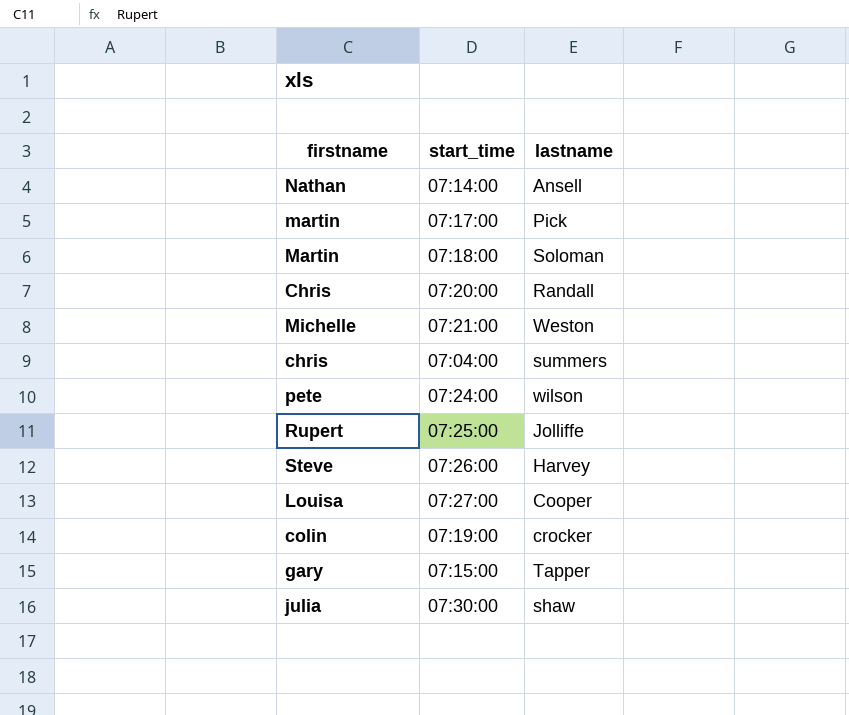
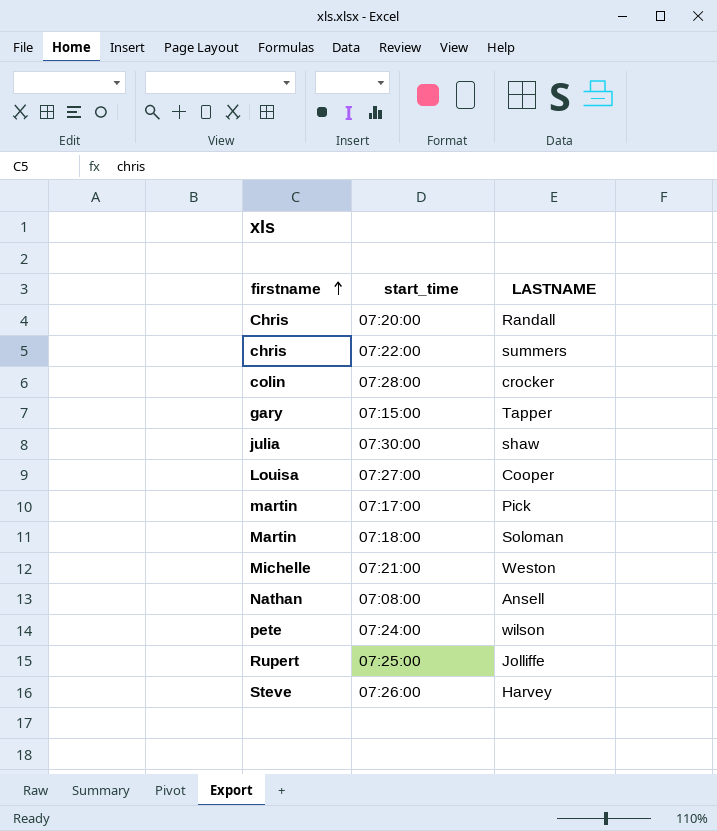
row order: none -> firstname ascending
column name: lastname -> LASTNAME
chris | start_time: 07:04:00 -> 07:22:00
colin | start_time: 07:19:00 -> 07:28:00
Nathan | start_time: 07:14:00 -> 07:08:00

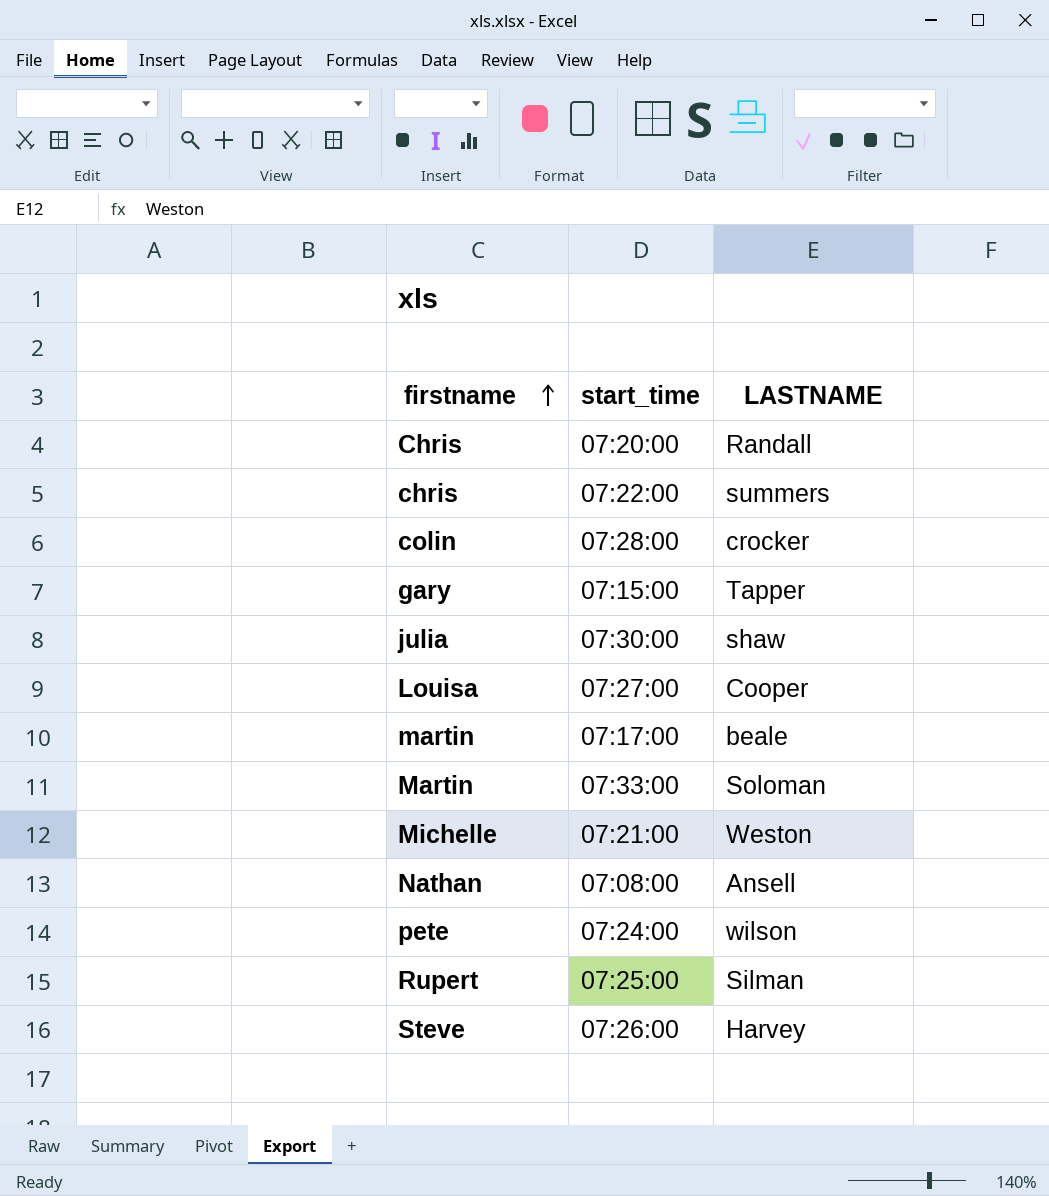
martin | LASTNAME: Pick -> beale
Martin | start_time: 07:18:00 -> 07:33:00
Rupert | LASTNAME: Jolliffe -> Silman

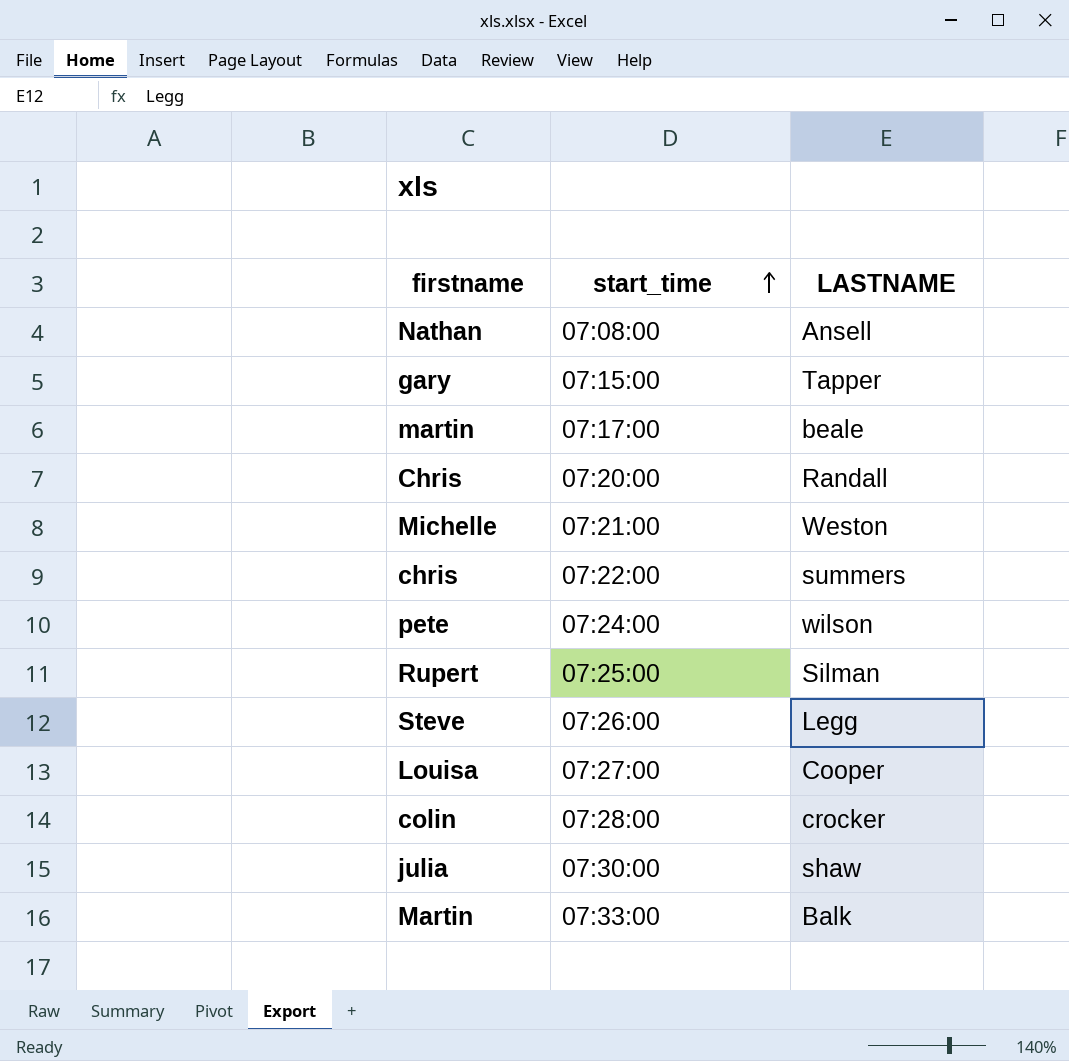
row order: firstname ascending -> start_time ascending
Steve | LASTNAME: Harvey -> Legg
Martin | LASTNAME: Soloman -> Balk

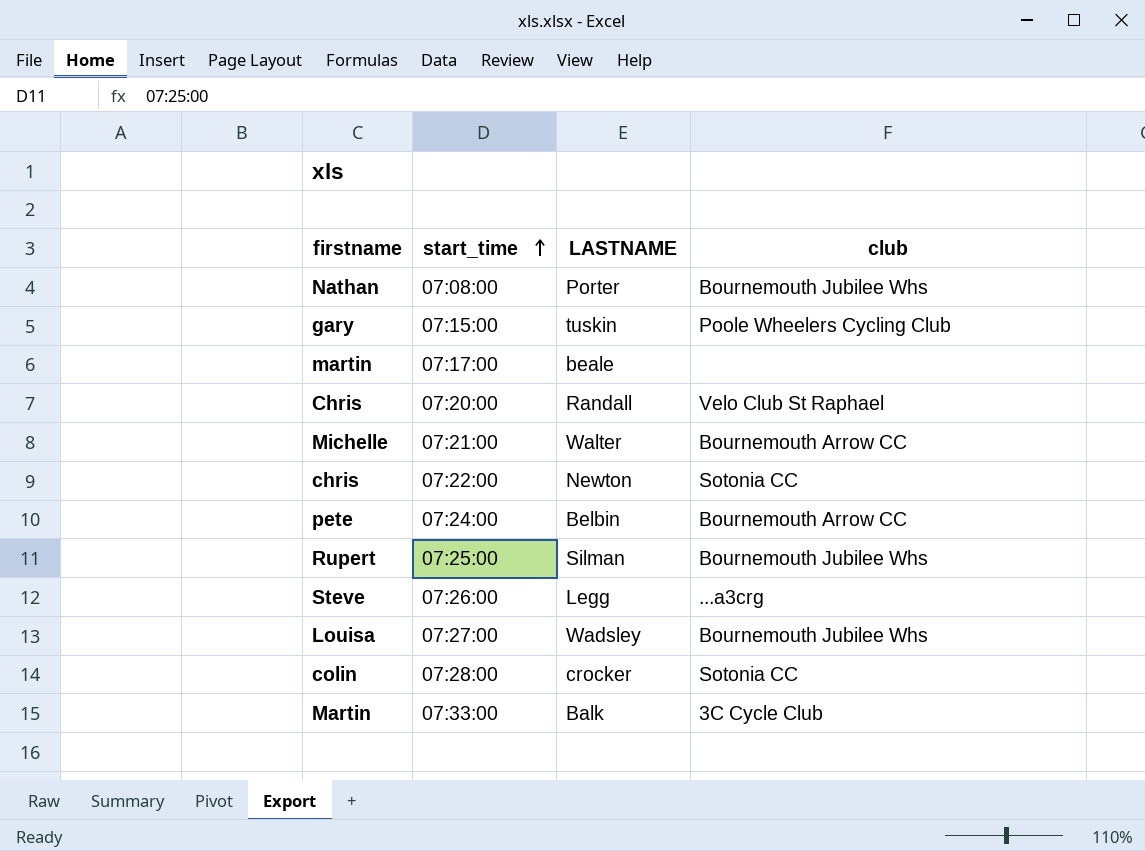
column club | position: none -> 4
row julia: 07:30:00 | shaw -> none
Nathan | LASTNAME: Ansell -> Porter
gary | LASTNAME: Tapper -> tuskin
Michelle | LASTNAME: Weston -> Walter
chris | LASTNAME: summers -> Newton
pete | LASTNAME: wilson -> Belbin
Louisa | LASTNAME: Cooper -> Wadsley

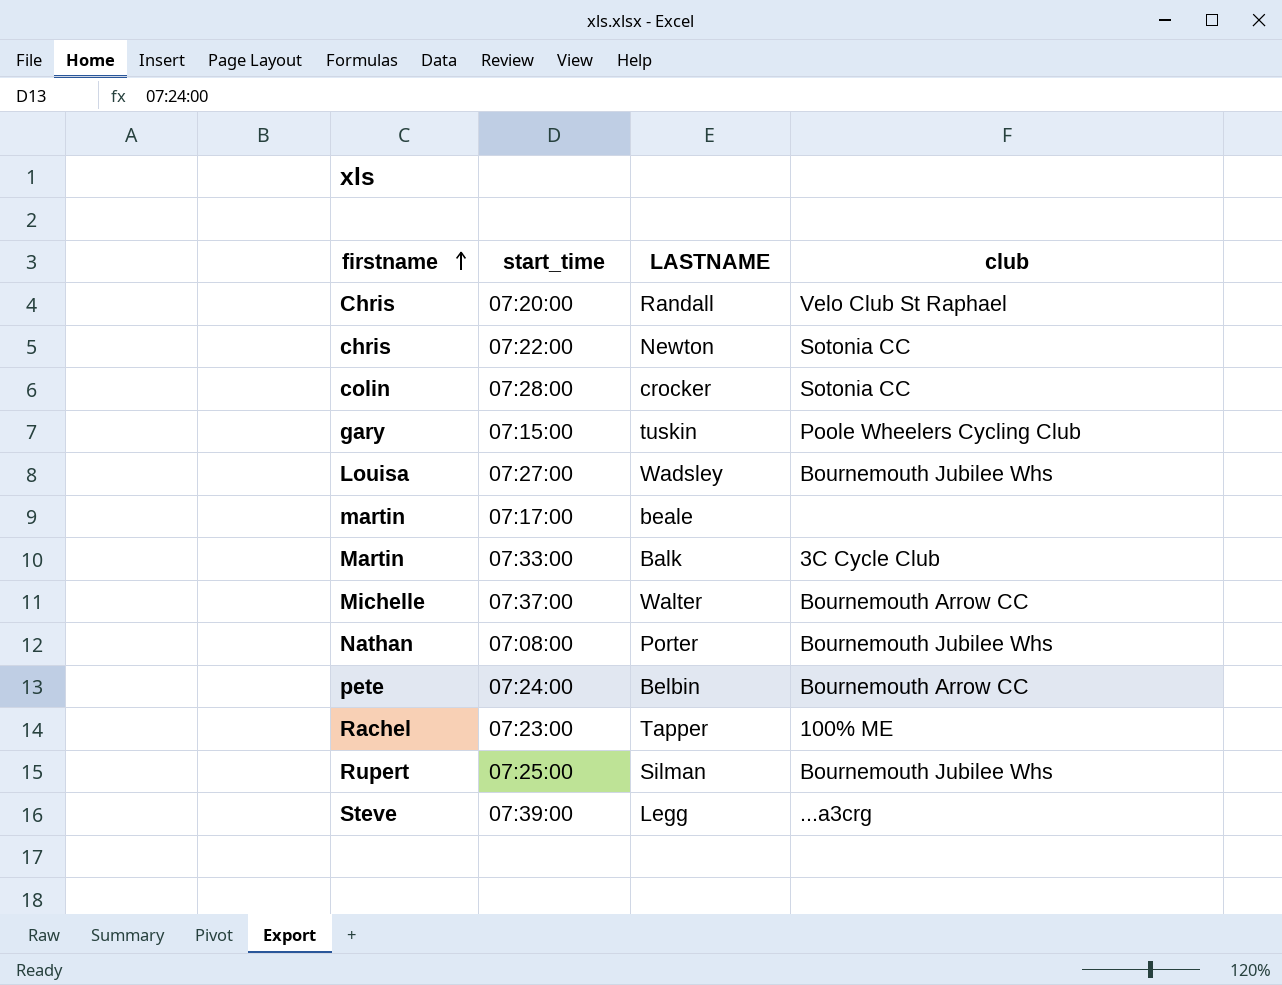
row order: start_time ascending -> firstname ascending
Michelle | start_time: 07:21:00 -> 07:37:00
row Rachel: none -> 07:23:00 | Tapper | 100% ME
Steve | start_time: 07:26:00 -> 07:39:00

